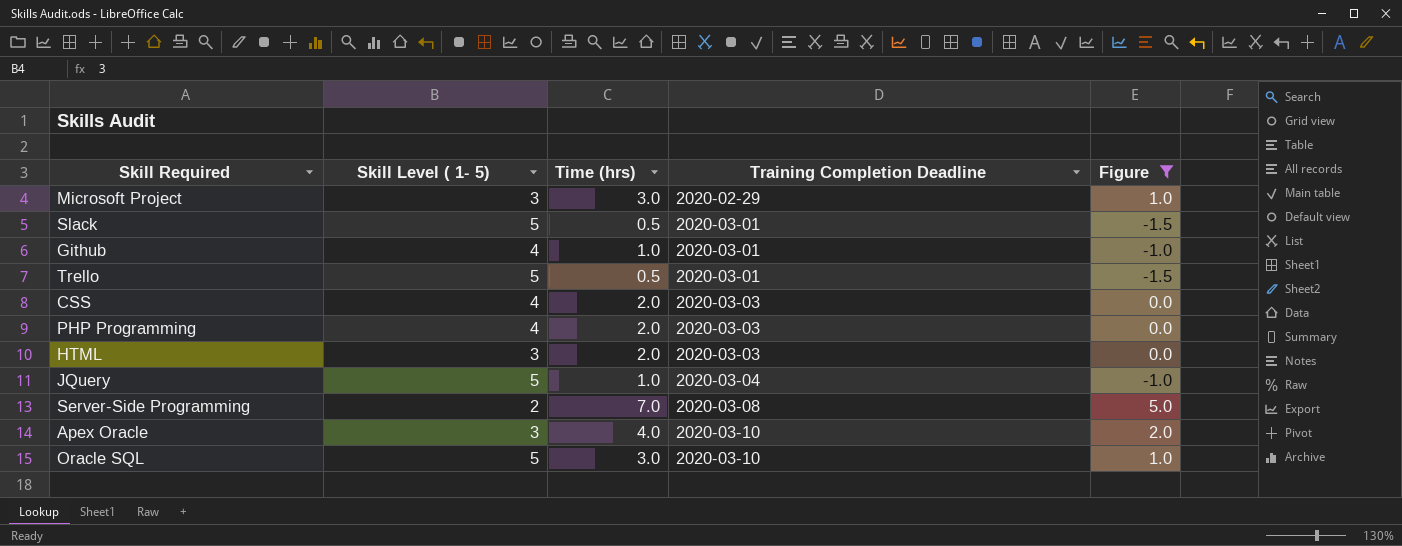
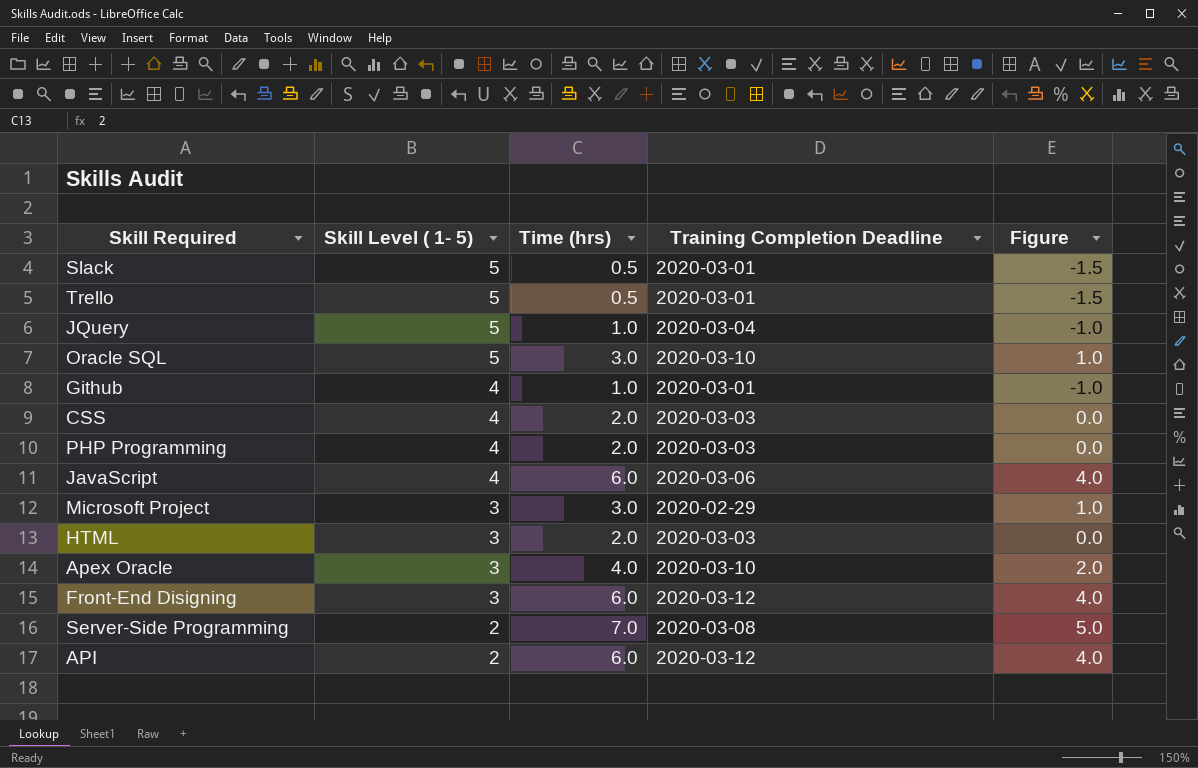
filter: Figure != 4.0 -> none
row order: Training Completion Deadline ascending -> Skill Level ( 1- 5) descending

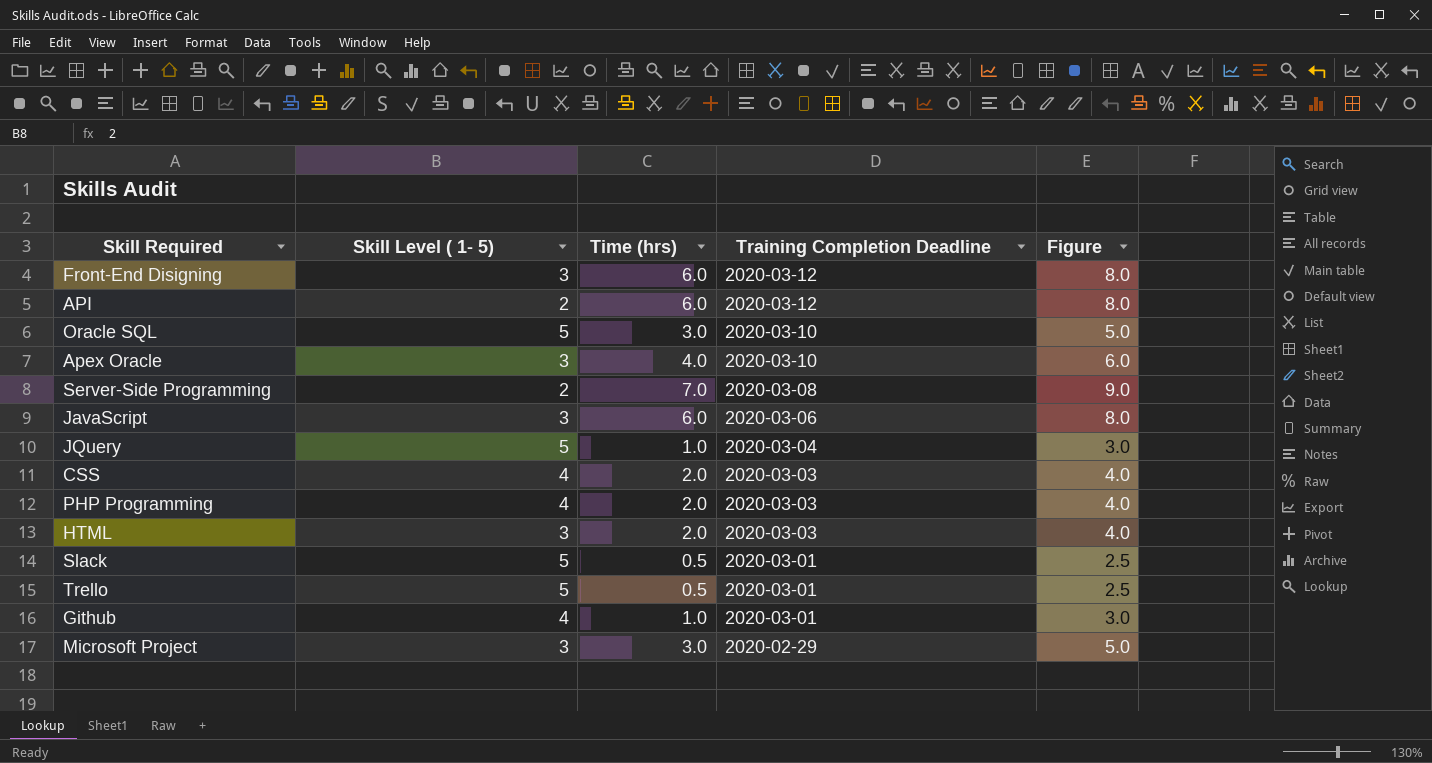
row order: Skill Level ( 1- 5) descending -> Training Completion Deadline descending
column Figure | formula: [Time (hrs)] - 2 -> [Time (hrs)] + 2
JavaScript | Skill Level ( 1- 5): 4 -> 3

